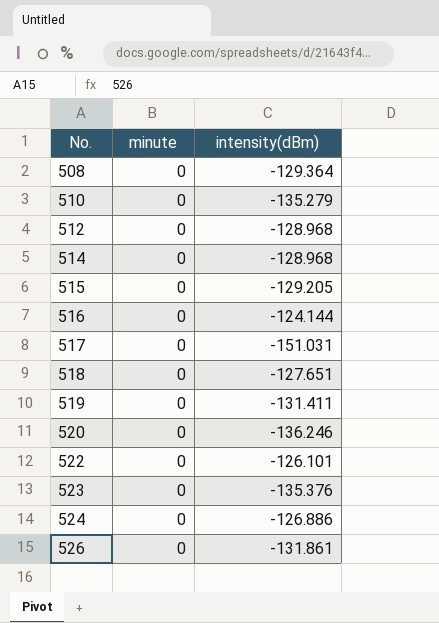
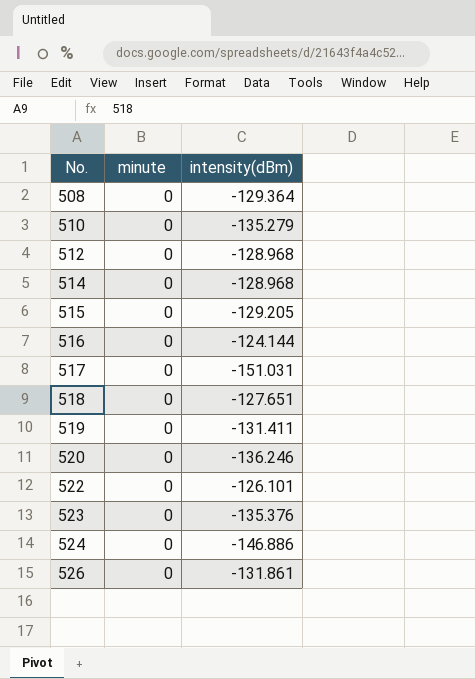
524 | intensity(dBm): -126.886 -> -146.886

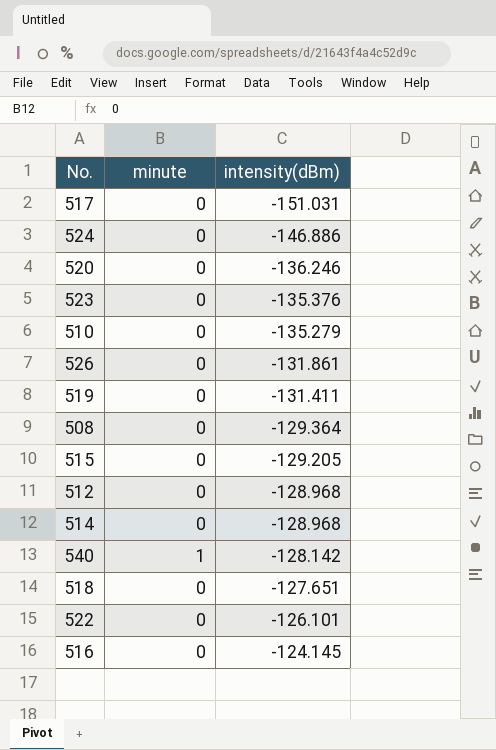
row order: No. ascending -> intensity(dBm) ascending
row 540: none -> 1 | -128.142
516 | intensity(dBm): -124.144 -> -124.145

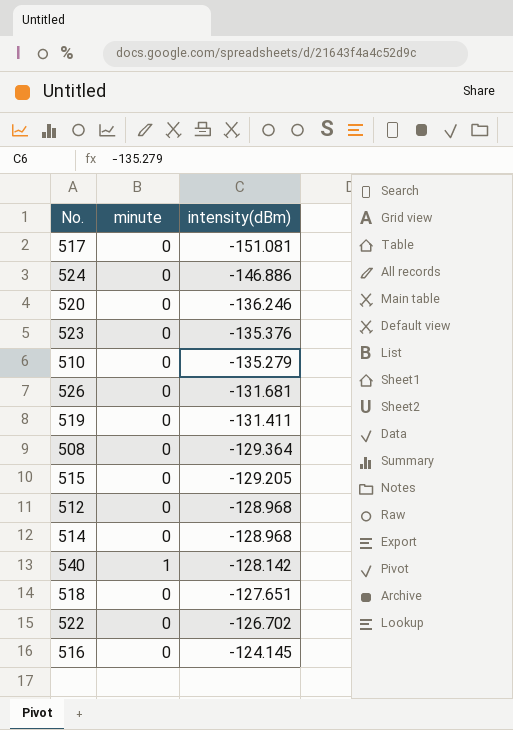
517 | intensity(dBm): -151.031 -> -151.081
526 | intensity(dBm): -131.861 -> -131.681
522 | intensity(dBm): -126.101 -> -126.702

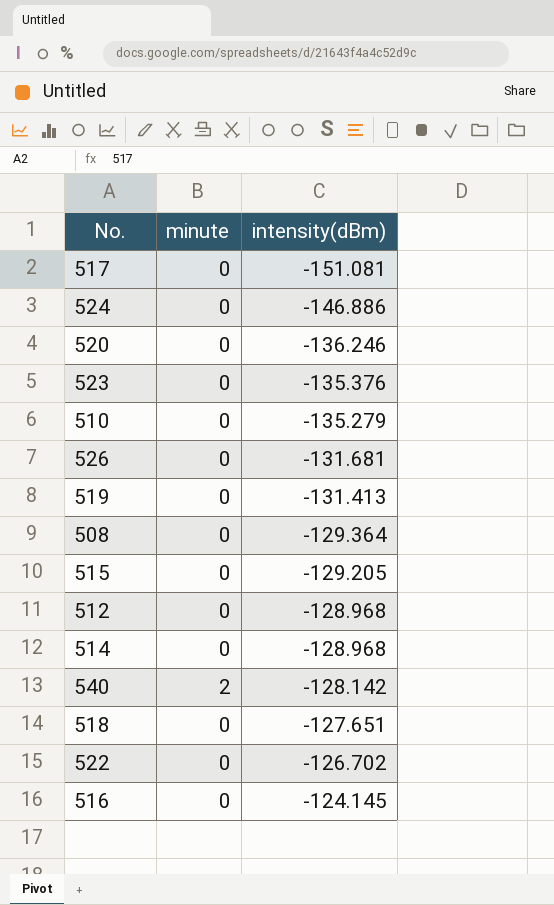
519 | intensity(dBm): -131.411 -> -131.413
540 | minute: 1 -> 2

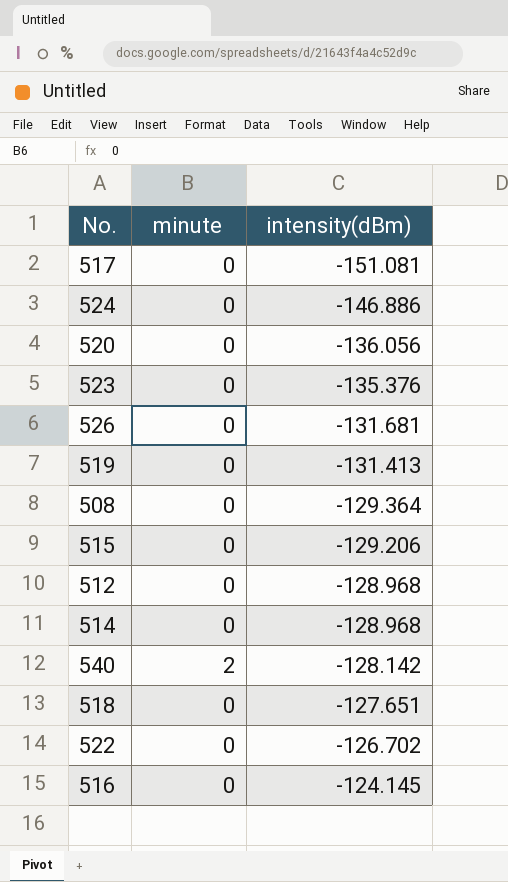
row 510: 0 | -135.279 -> none
520 | intensity(dBm): -136.246 -> -136.056
515 | intensity(dBm): -129.205 -> -129.206

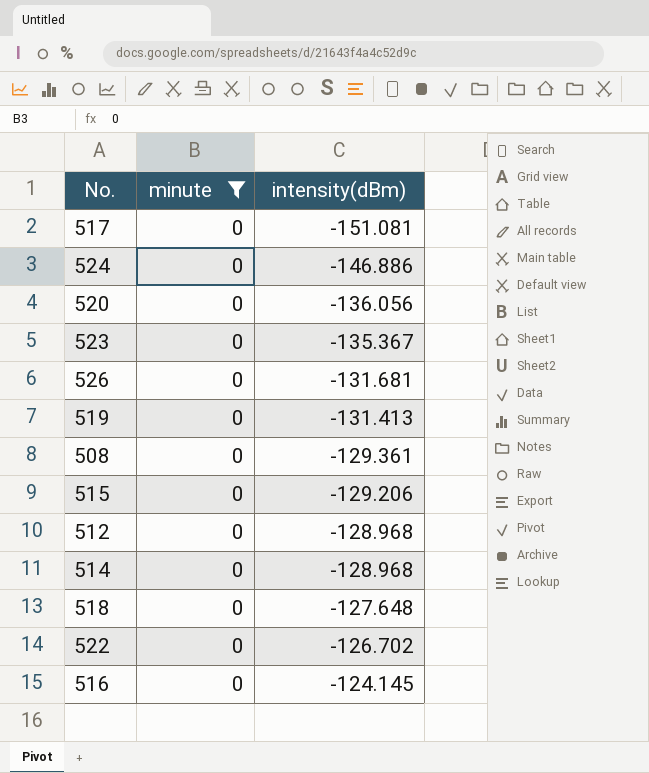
filter: none -> minute = 0
523 | intensity(dBm): -135.376 -> -135.367
508 | intensity(dBm): -129.364 -> -129.361
518 | intensity(dBm): -127.651 -> -127.648

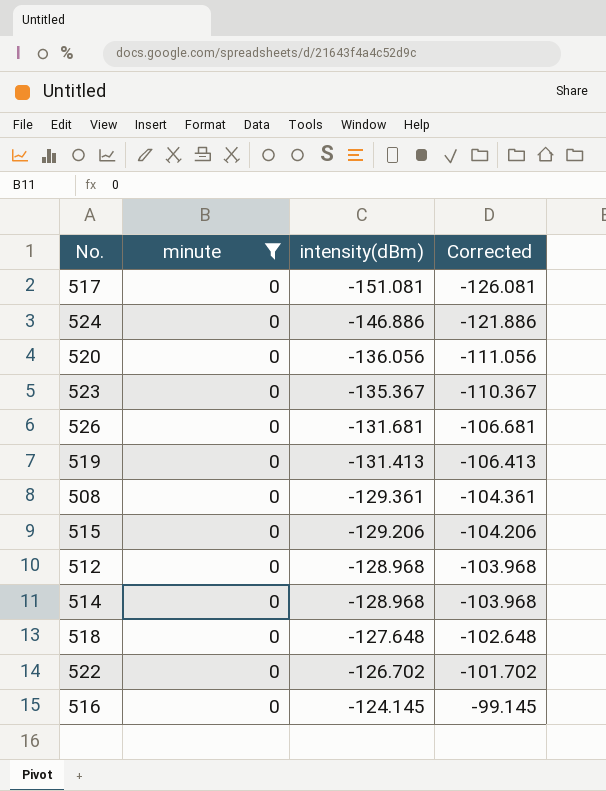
column Corrected | formula: none -> [intensity(dBm)] + 25

